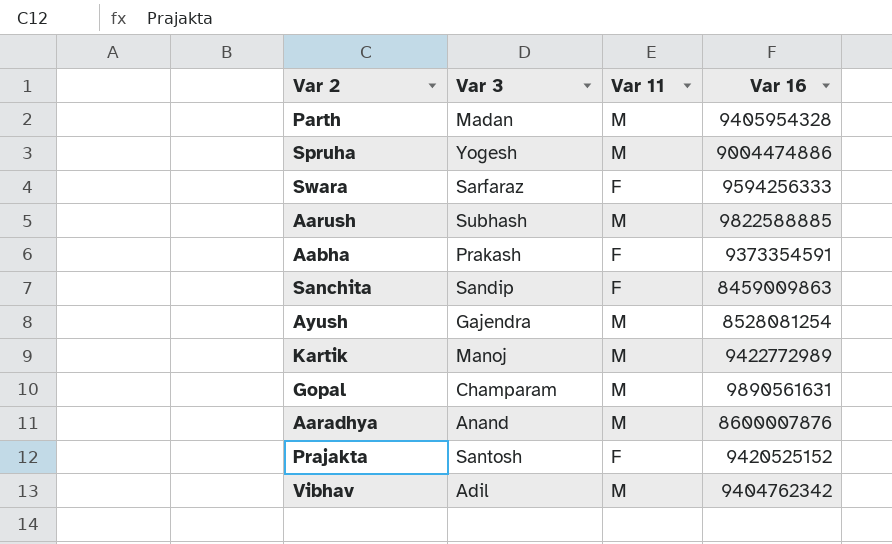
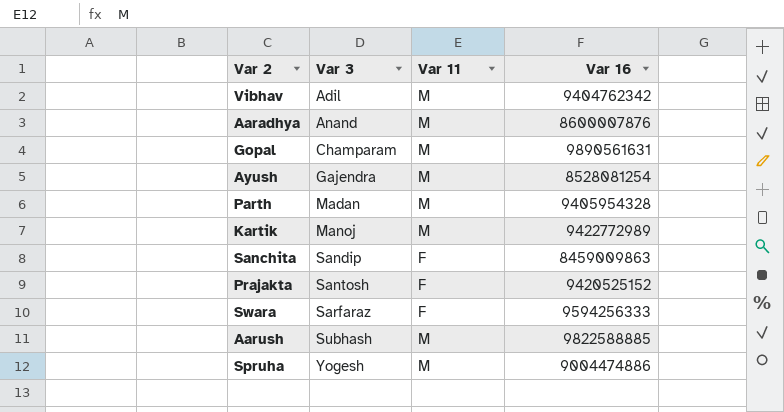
row order: none -> Var 3 ascending
row Aabha: Prakash | F | 9373354591 -> none

